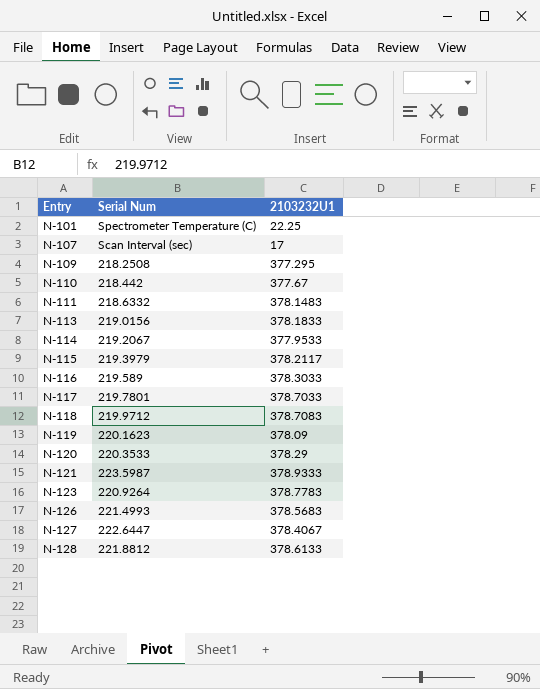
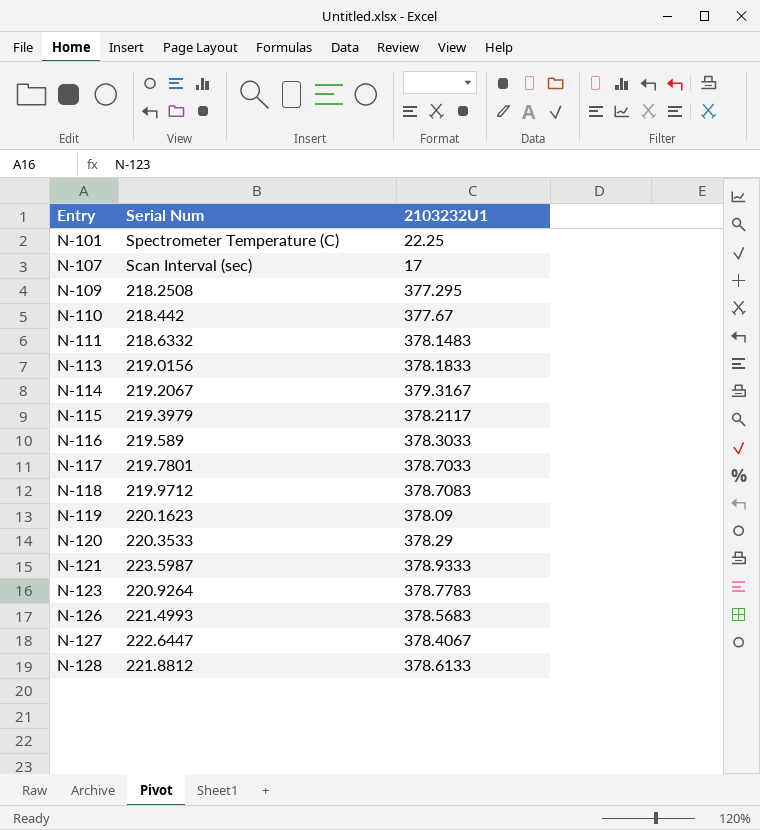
N-114 | 2103232U1: 377.9533 -> 379.3167

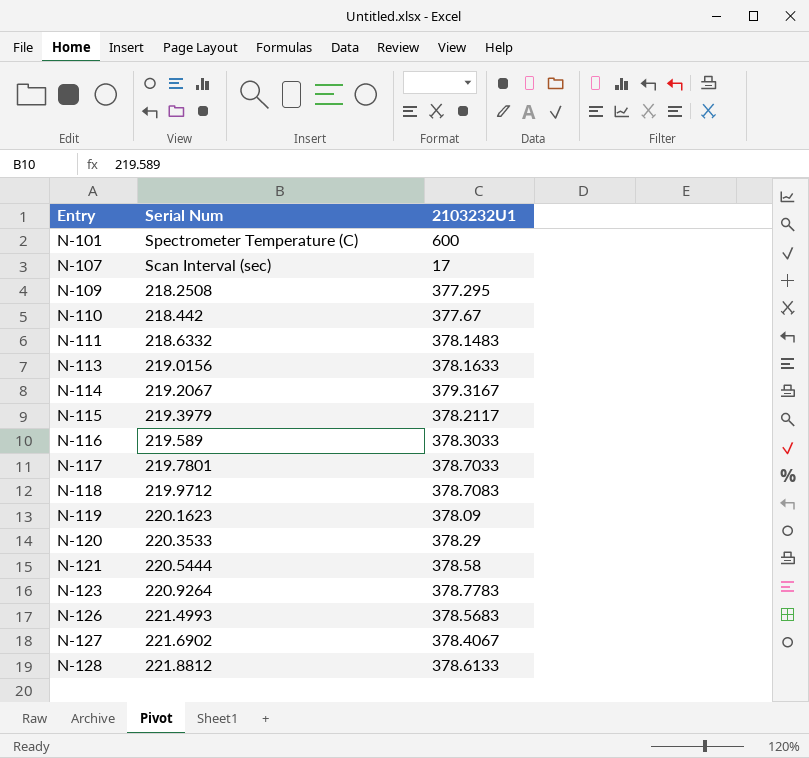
N-101 | 2103232U1: 22.25 -> 600
N-113 | 2103232U1: 378.1833 -> 378.1633
N-121 | Serial Num: 223.5987 -> 220.5444
N-121 | 2103232U1: 378.9333 -> 378.58
N-127 | Serial Num: 222.6447 -> 221.6902

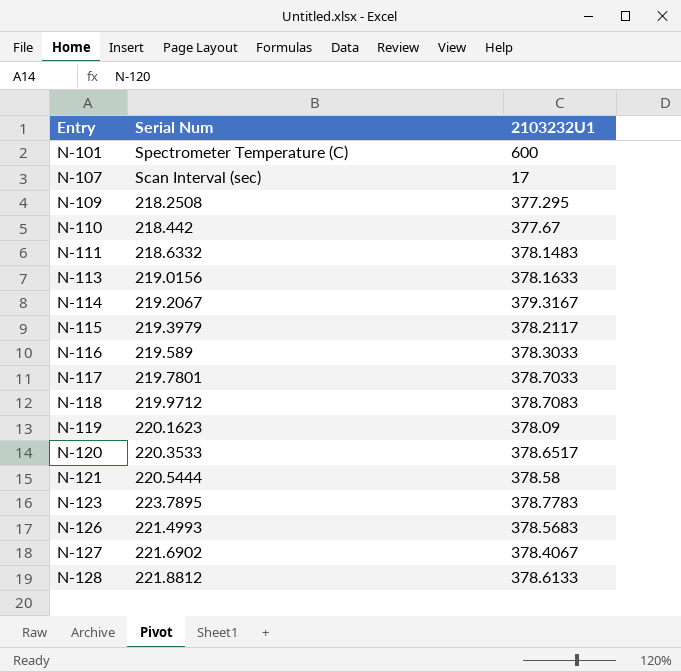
N-120 | 2103232U1: 378.29 -> 378.6517
N-123 | Serial Num: 220.9264 -> 223.7895

